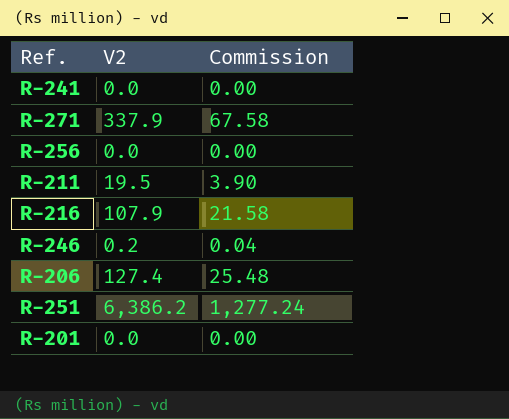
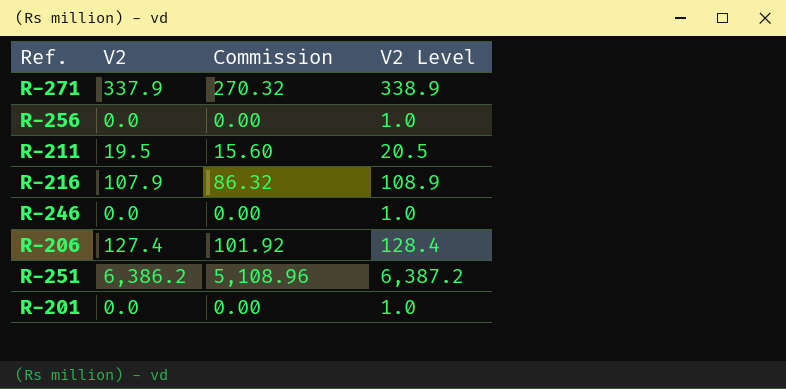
column Commission | formula: [V2] * 0.2 -> [V2] * 0.8
column V2 Level | formula: none -> [V2] + 1
row R-241: 0.0 | 0.00 -> none
R-246 | V2: 0.2 -> 0.0

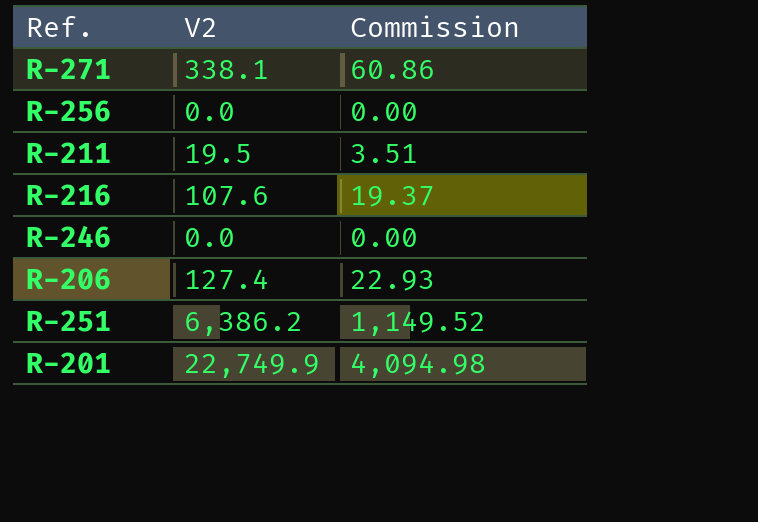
column V2 Level | formula: [V2] + 1 -> none
column Commission | formula: [V2] * 0.8 -> [V2] * 0.18
R-271 | V2: 337.9 -> 338.1
R-216 | V2: 107.9 -> 107.6
R-201 | V2: 0.0 -> 22,749.9

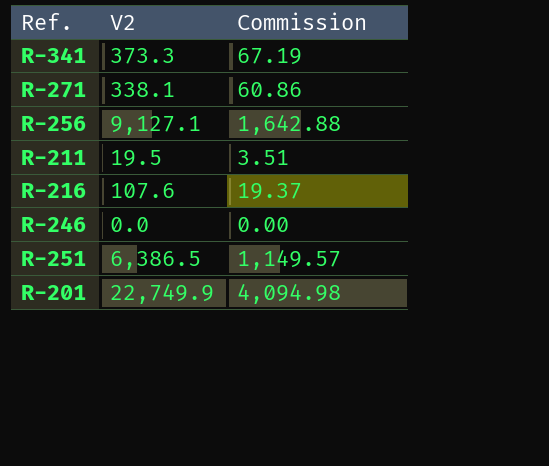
row R-206: 127.4 | 22.93 -> none
row R-341: none -> 373.3 | 67.19
R-256 | V2: 0.0 -> 9,127.1
R-256 | Commission: 0.00 -> 1,642.88
R-251 | V2: 6,386.2 -> 6,386.5
R-251 | Commission: 1,149.52 -> 1,149.57

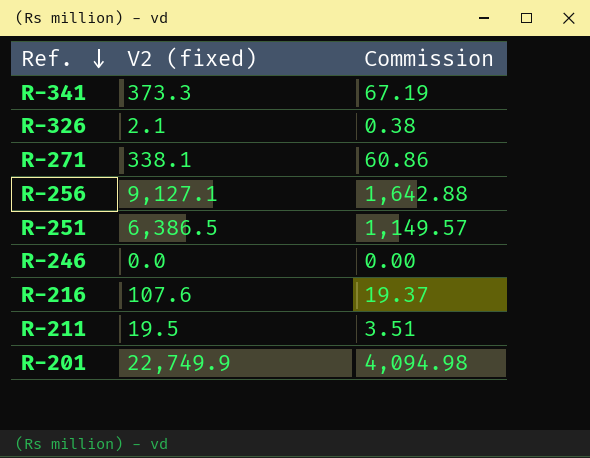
row order: none -> Ref. descending
column name: V2 -> V2 (fixed)
row R-326: none -> 2.1 | 0.38

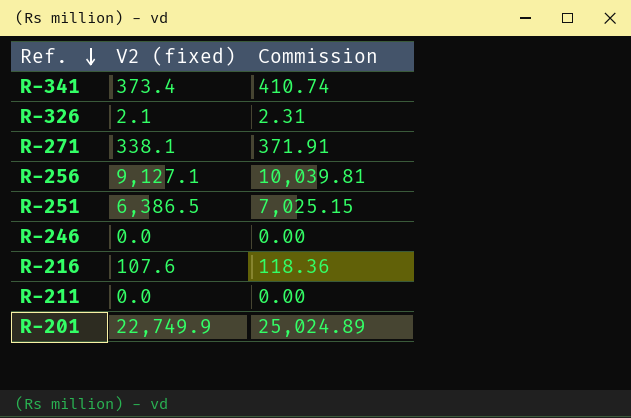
column Commission | formula: [V2 (fixed)] * 0.18 -> [V2 (fixed)] * 1.1
R-341 | V2 (fixed): 373.3 -> 373.4
R-211 | V2 (fixed): 19.5 -> 0.0

